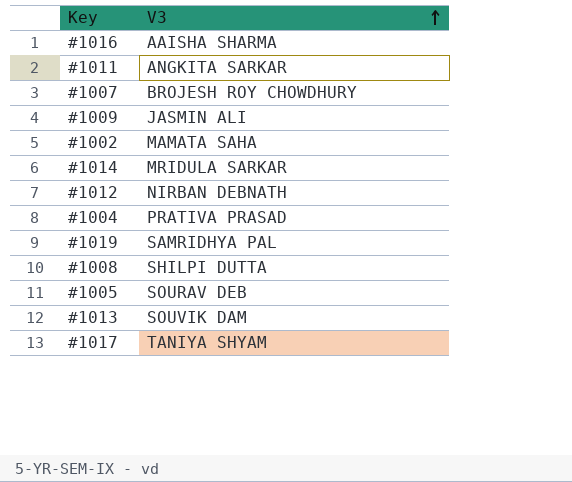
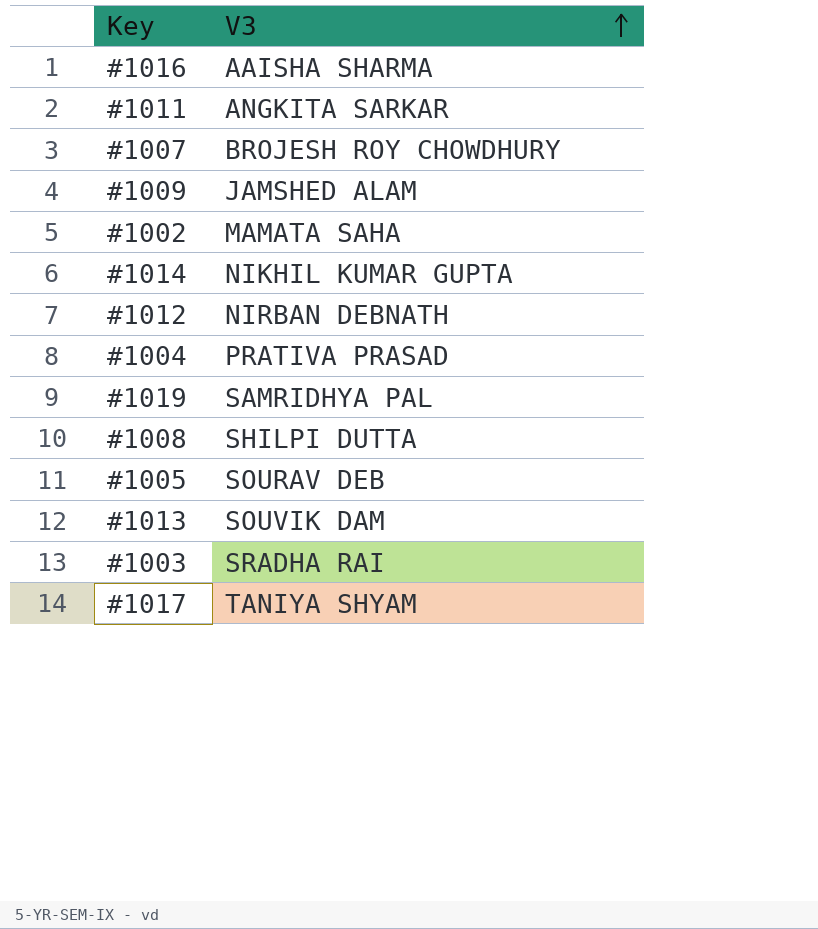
#1009 | V3: JASMIN ALI -> JAMSHED ALAM
#1014 | V3: MRIDULA SARKAR -> NIKHIL KUMAR GUPTA
row #1003: none -> SRADHA RAI

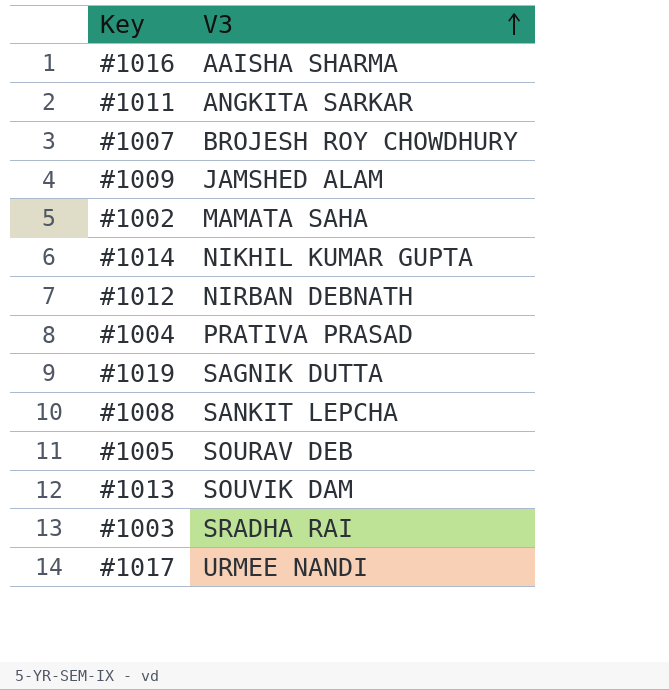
#1019 | V3: SAMRIDHYA PAL -> SAGNIK DUTTA
#1008 | V3: SHILPI DUTTA -> SANKIT LEPCHA
#1017 | V3: TANIYA SHYAM -> URMEE NANDI

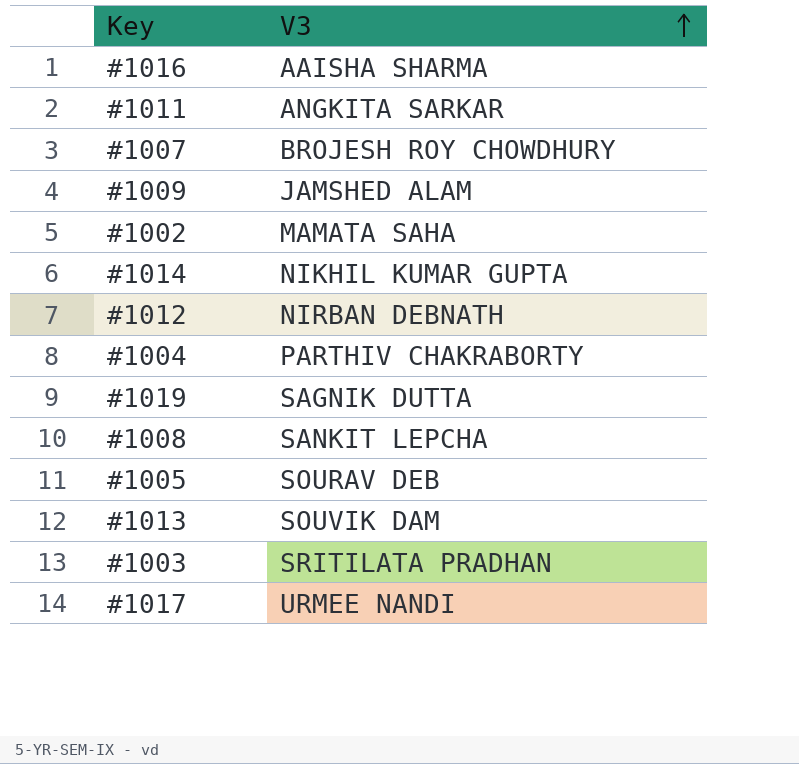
#1004 | V3: PRATIVA PRASAD -> PARTHIV CHAKRABORTY
#1003 | V3: SRADHA RAI -> SRITILATA PRADHAN

